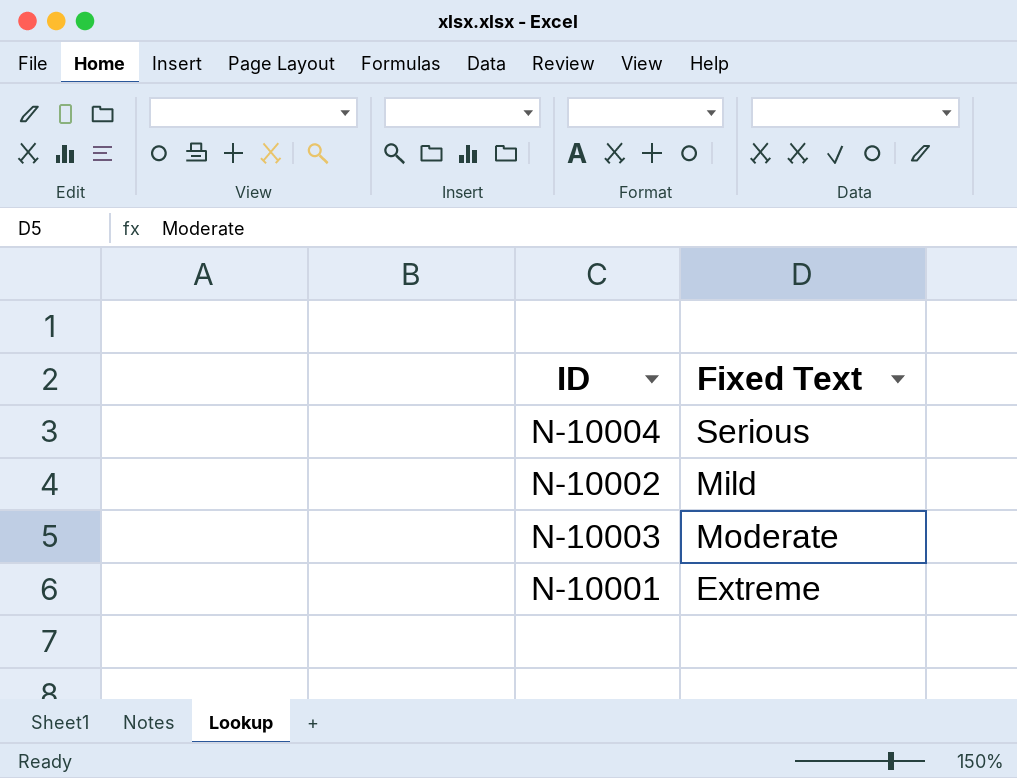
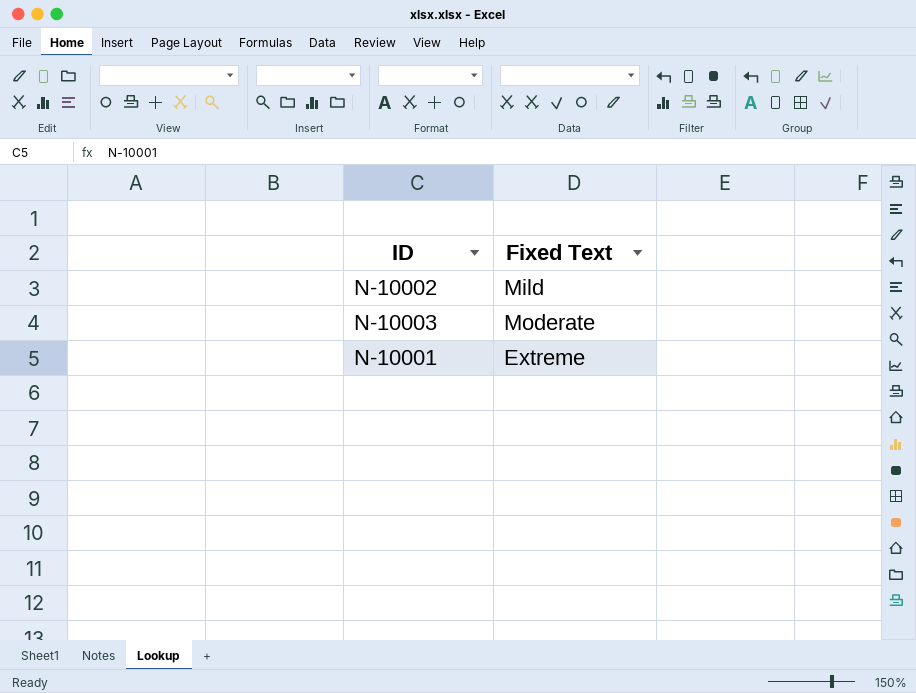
row N-10004: Serious -> none

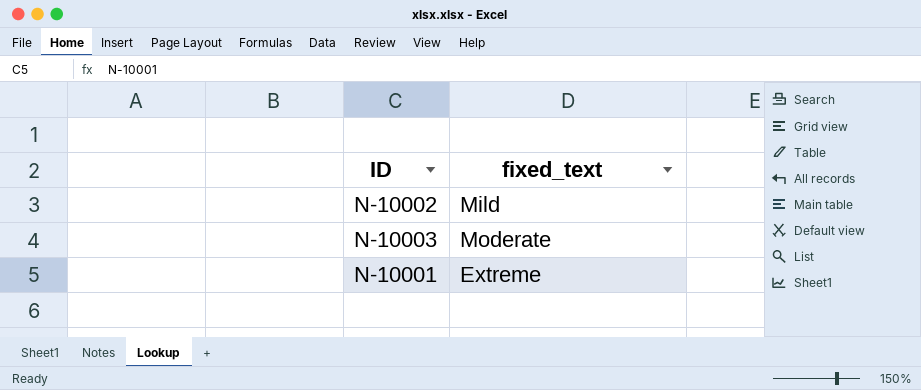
column name: Fixed Text -> fixed_text

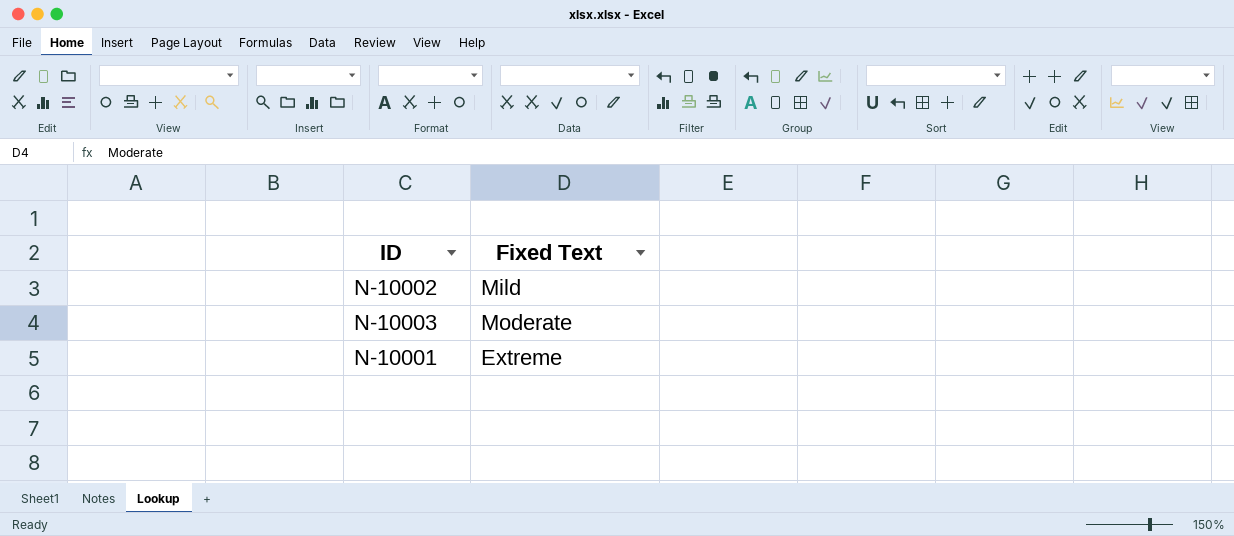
column name: fixed_text -> Fixed Text

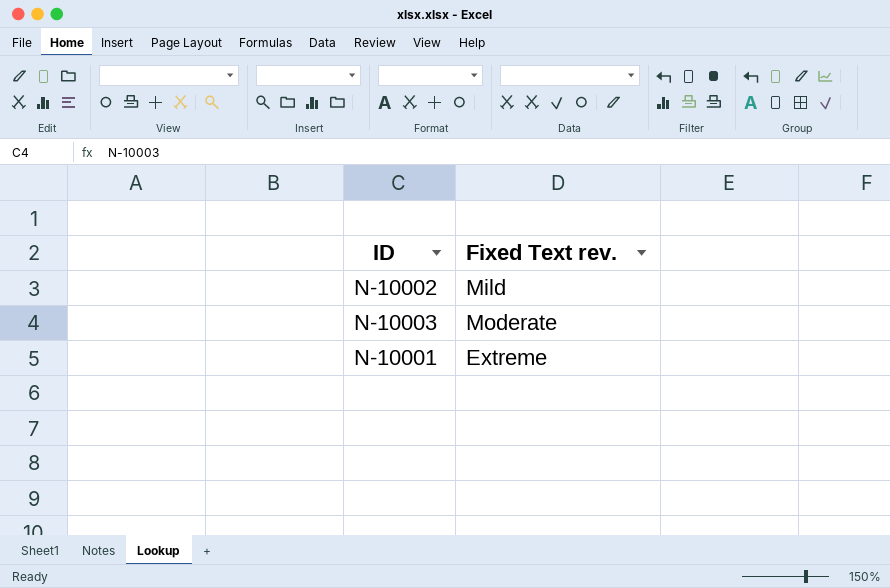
column name: Fixed Text -> Fixed Text rev.

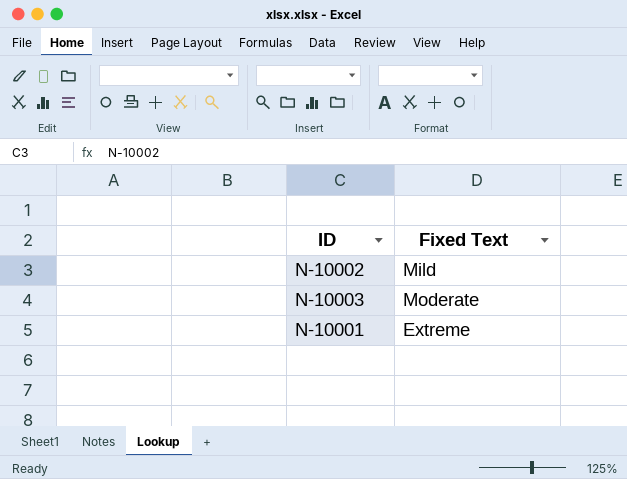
column name: Fixed Text rev. -> Fixed Text

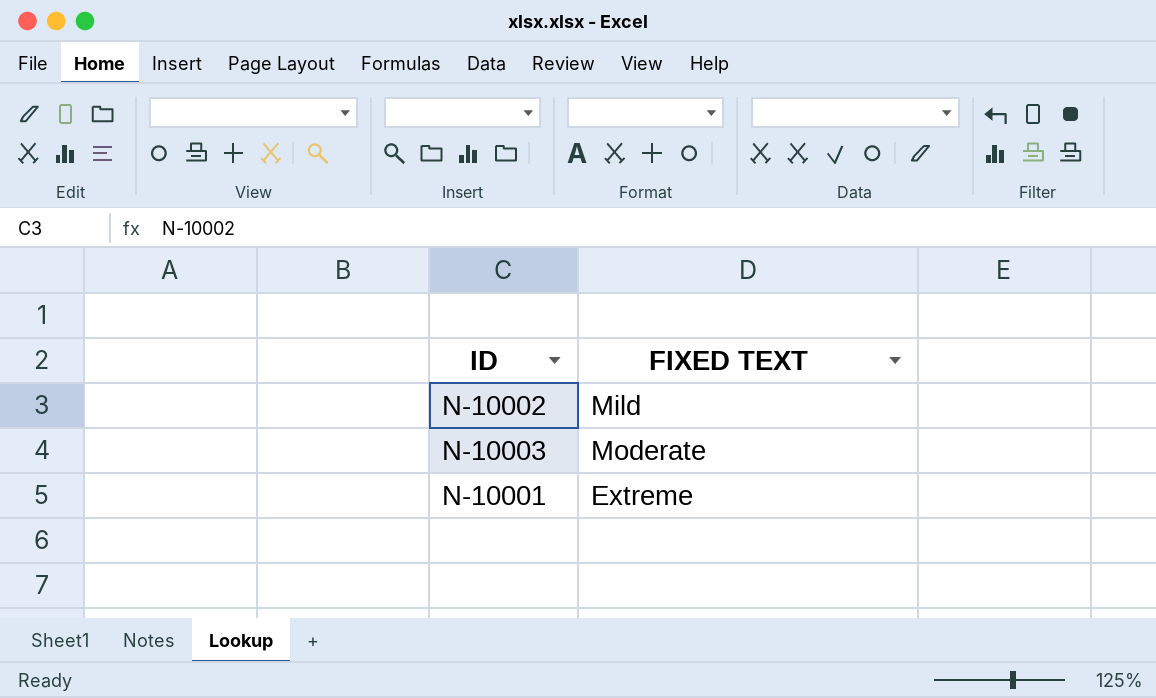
column name: Fixed Text -> FIXED TEXT

